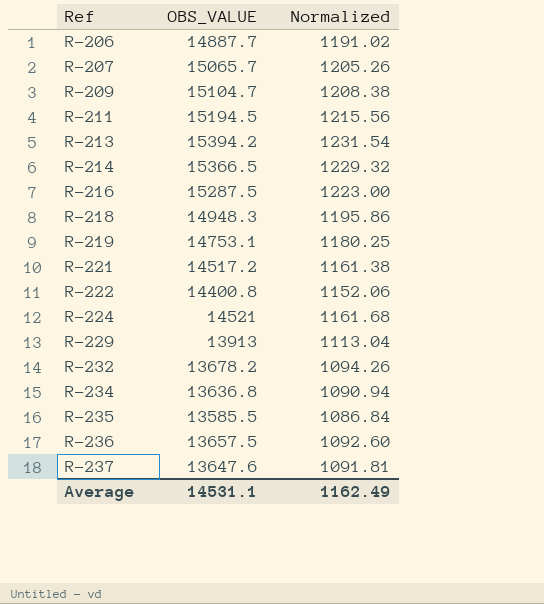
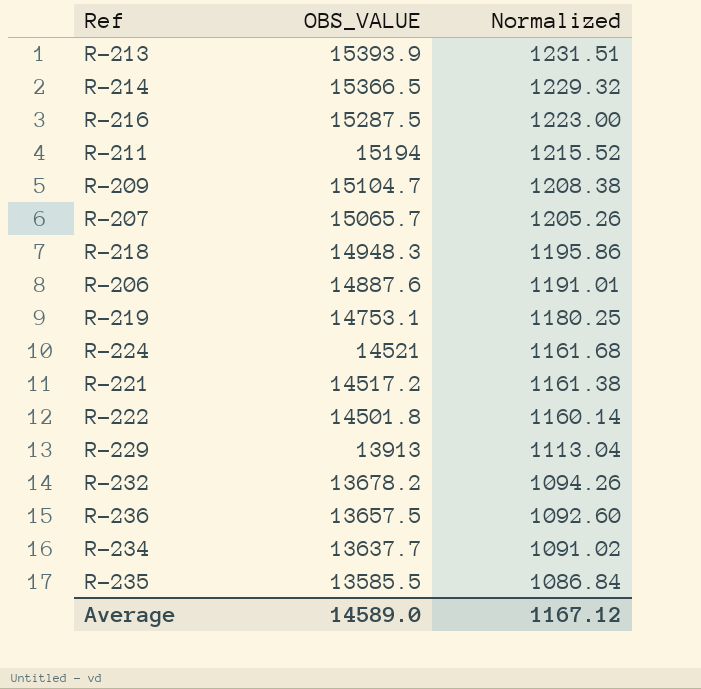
row order: Ref ascending -> OBS_VALUE descending
row R-237: 13647.6 | 1091.81 -> none
R-213 | OBS_VALUE: 15394.2 -> 15393.9
R-213 | Normalized: 1231.54 -> 1231.51
R-211 | OBS_VALUE: 15194.5 -> 15194
R-211 | Normalized: 1215.56 -> 1215.52
R-206 | OBS_VALUE: 14887.7 -> 14887.6
R-206 | Normalized: 1191.02 -> 1191.01
R-222 | OBS_VALUE: 14400.8 -> 14501.8
R-222 | Normalized: 1152.06 -> 1160.14
R-234 | OBS_VALUE: 13636.8 -> 13637.7
R-234 | Normalized: 1090.94 -> 1091.02
Average | OBS_VALUE: 14531.1 -> 14589.0
Average | Normalized: 1162.49 -> 1167.12

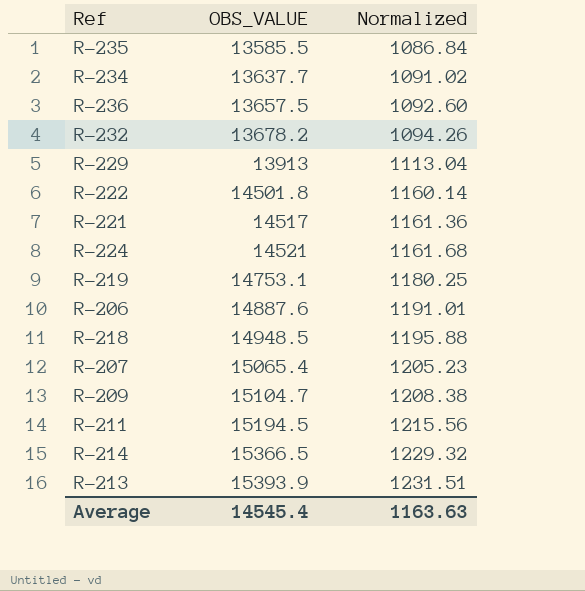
row order: OBS_VALUE descending -> OBS_VALUE ascending
row R-216: 15287.5 | 1223.00 -> none
R-221 | OBS_VALUE: 14517.2 -> 14517
R-221 | Normalized: 1161.38 -> 1161.36
R-218 | OBS_VALUE: 14948.3 -> 14948.5
R-218 | Normalized: 1195.86 -> 1195.88
R-207 | OBS_VALUE: 15065.7 -> 15065.4
R-207 | Normalized: 1205.26 -> 1205.23
R-211 | OBS_VALUE: 15194 -> 15194.5
R-211 | Normalized: 1215.52 -> 1215.56
Average | OBS_VALUE: 14589.0 -> 14545.4
Average | Normalized: 1167.12 -> 1163.63

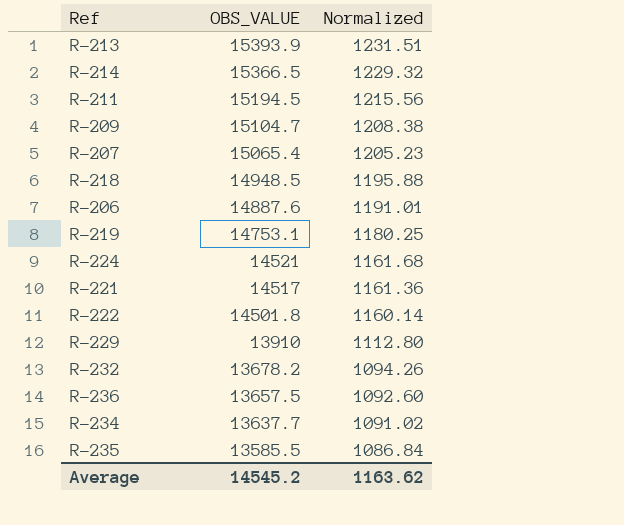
row order: OBS_VALUE ascending -> OBS_VALUE descending
R-229 | OBS_VALUE: 13913 -> 13910
R-229 | Normalized: 1113.04 -> 1112.80
Average | OBS_VALUE: 14545.4 -> 14545.2
Average | Normalized: 1163.63 -> 1163.62

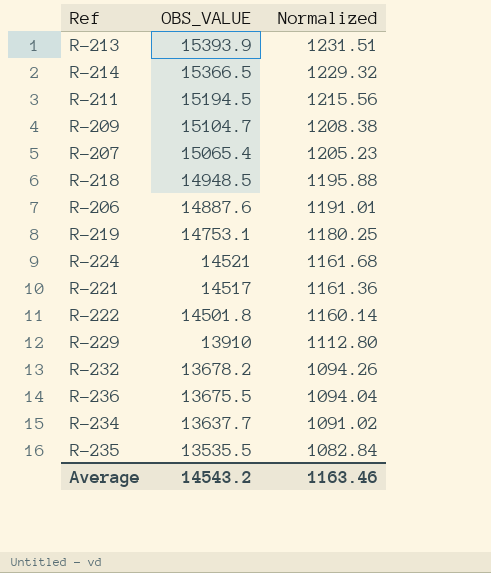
R-236 | OBS_VALUE: 13657.5 -> 13675.5
R-236 | Normalized: 1092.60 -> 1094.04
R-235 | OBS_VALUE: 13585.5 -> 13535.5
R-235 | Normalized: 1086.84 -> 1082.84
Average | OBS_VALUE: 14545.2 -> 14543.2
Average | Normalized: 1163.62 -> 1163.46

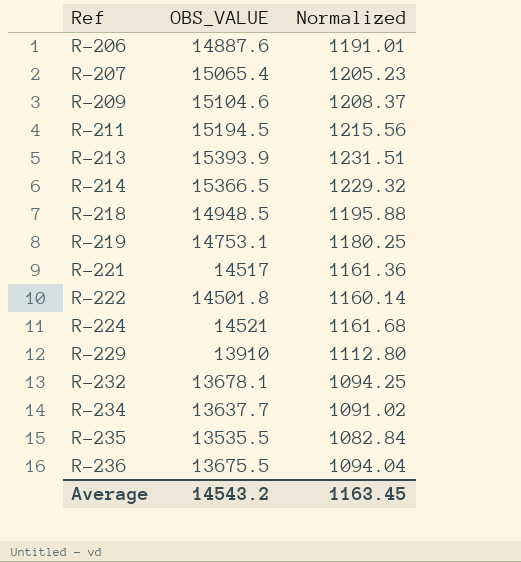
row order: OBS_VALUE descending -> Ref ascending
R-209 | OBS_VALUE: 15104.7 -> 15104.6
R-209 | Normalized: 1208.38 -> 1208.37
R-232 | OBS_VALUE: 13678.2 -> 13678.1
R-232 | Normalized: 1094.26 -> 1094.25
Average | Normalized: 1163.46 -> 1163.45

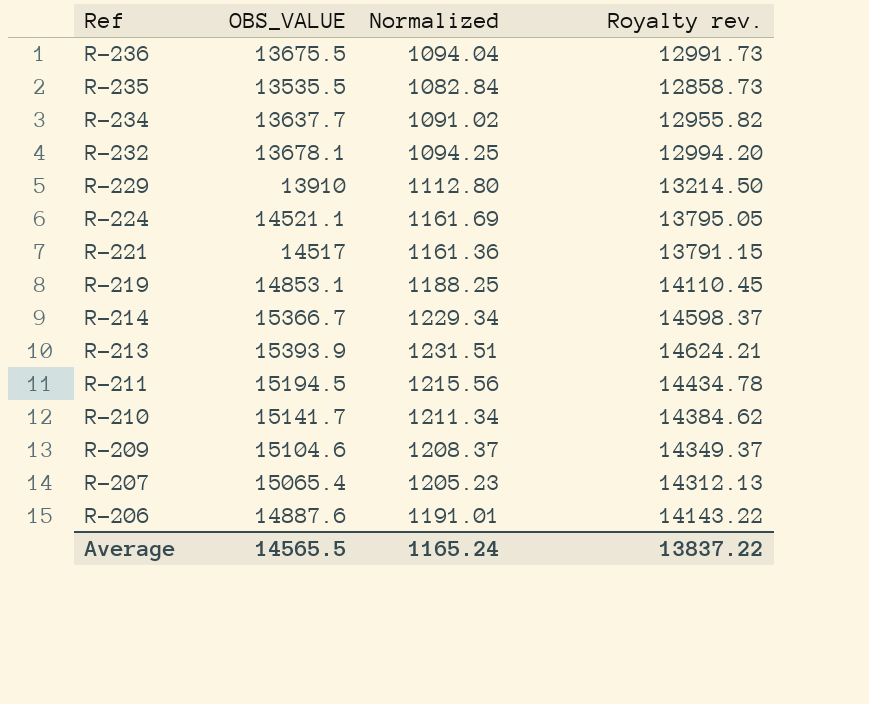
row order: Ref ascending -> Ref descending
column Royalty rev. | formula: none -> [OBS_VALUE] * 0.95
row R-218: 14948.5 | 1195.88 -> none
row R-222: 14501.8 | 1160.14 -> none
R-224 | OBS_VALUE: 14521 -> 14521.1
R-224 | Normalized: 1161.68 -> 1161.69
R-219 | OBS_VALUE: 14753.1 -> 14853.1
R-219 | Normalized: 1180.25 -> 1188.25
R-214 | OBS_VALUE: 15366.5 -> 15366.7
R-214 | Normalized: 1229.32 -> 1229.34
row R-210: none -> 15141.7 | 1211.34 | 14384.62
Average | OBS_VALUE: 14543.2 -> 14565.5
Average | Normalized: 1163.45 -> 1165.24

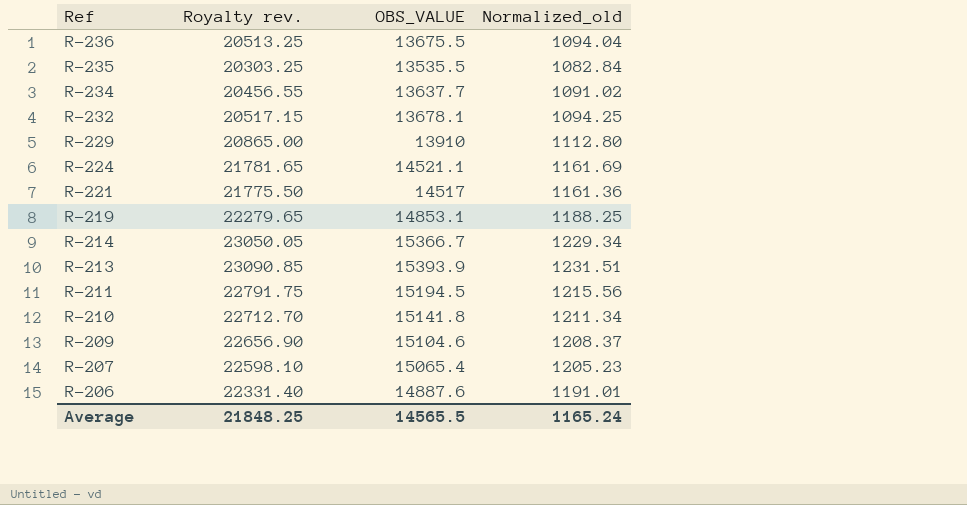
column Royalty rev. | formula: [OBS_VALUE] * 0.95 -> [OBS_VALUE] * 1.5
column Royalty rev. | position: 4 -> 2
column name: Normalized -> Normalized_old
R-210 | OBS_VALUE: 15141.7 -> 15141.8
Average | Royalty rev.: 13837.22 -> 21848.25

